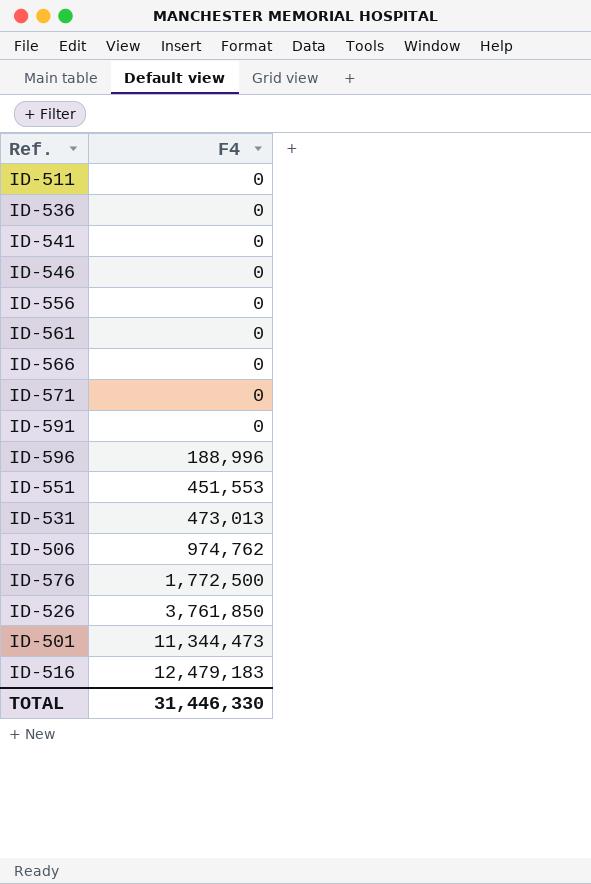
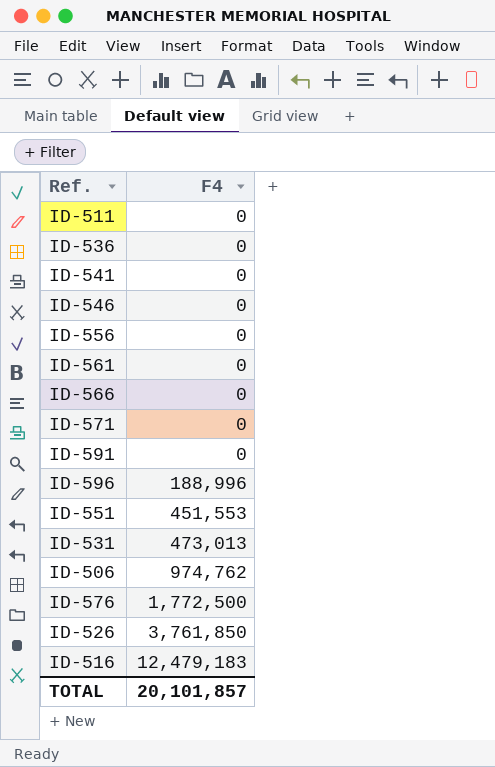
row ID-501: 11,344,473 -> none
TOTAL | F4: 31,446,330 -> 20,101,857

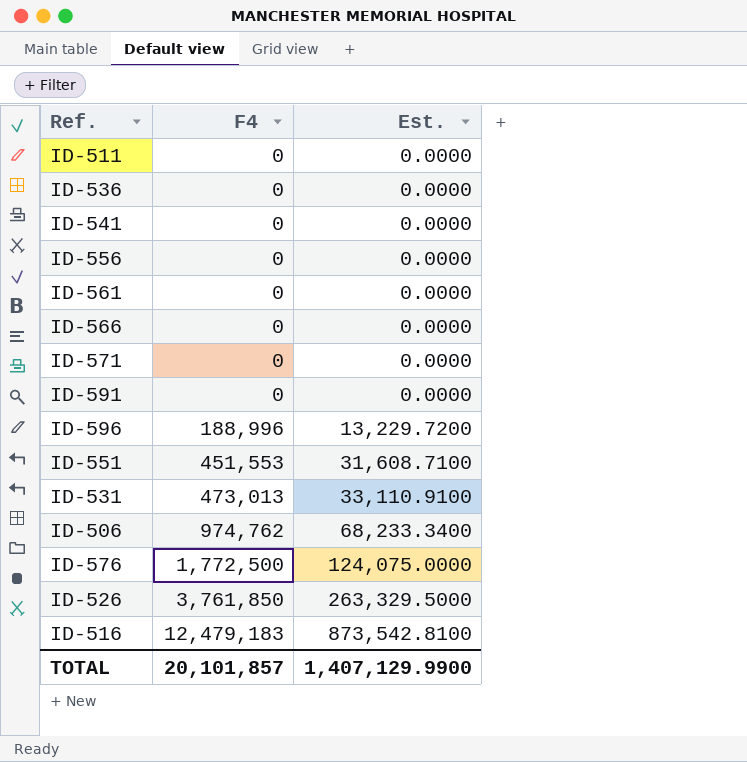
column Est. | formula: none -> [F4] * 0.07
row ID-546: 0 -> none

